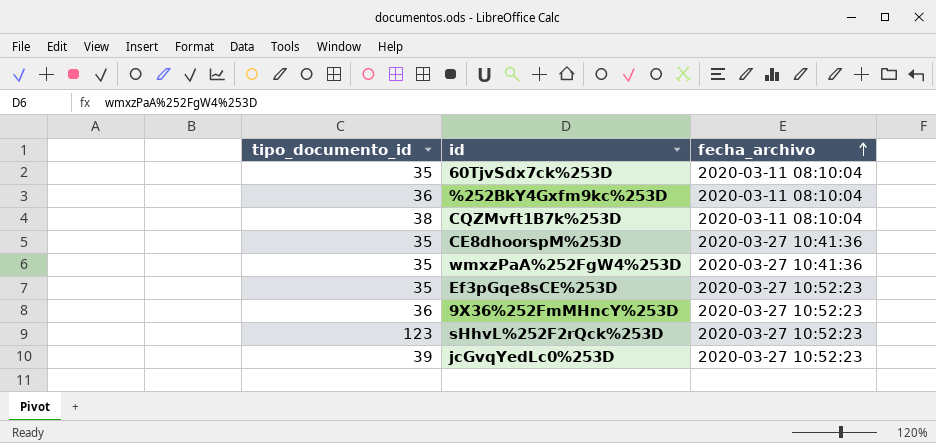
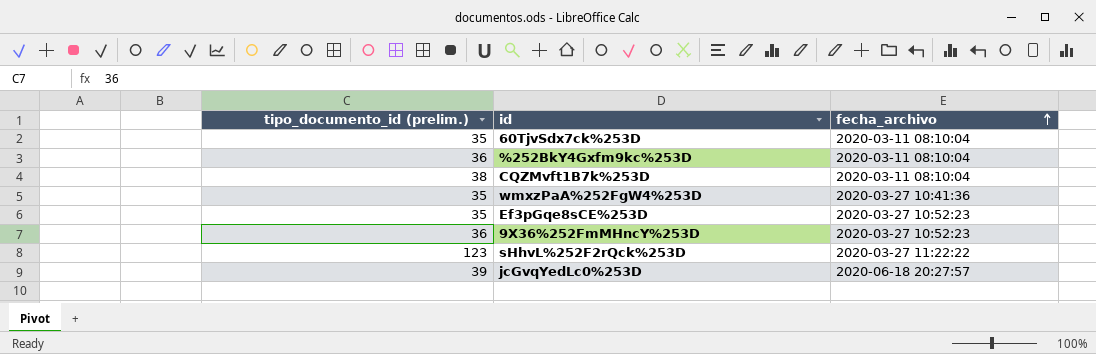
column name: tipo_documento_id -> tipo_documento_id (prelim.)
row CE8dhoorspM%253D: 35 | 2020-03-27 10:41:36 -> none
sHhvL%252F2rQck%253D | fecha_archivo: 2020-03-27 10:52:23 -> 2020-03-27 11:22:22
jcGvqYedLc0%253D | fecha_archivo: 2020-03-27 10:52:23 -> 2020-06-18 20:27:57

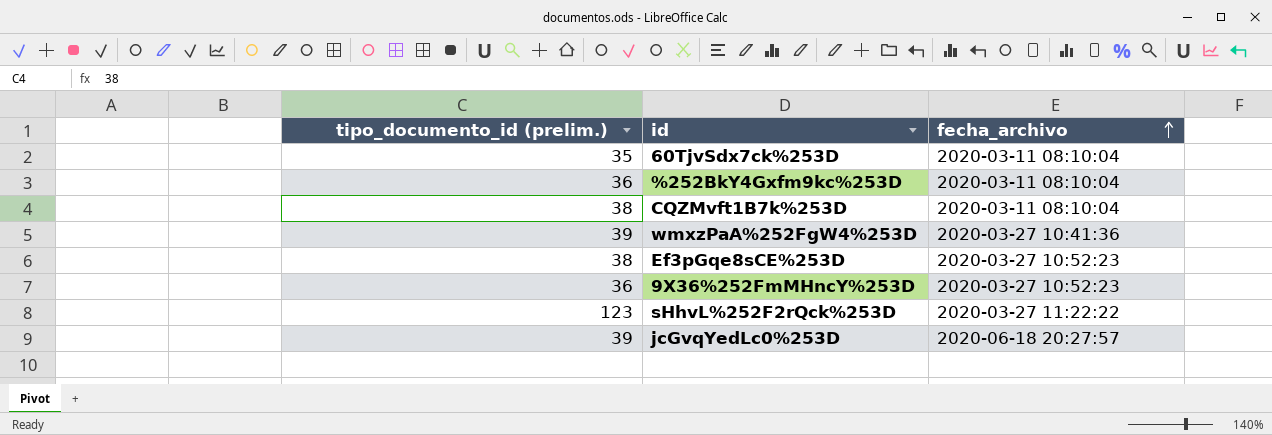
wmxzPaA%252FgW4%253D | tipo_documento_id (prelim.): 35 -> 39
Ef3pGqe8sCE%253D | tipo_documento_id (prelim.): 35 -> 38

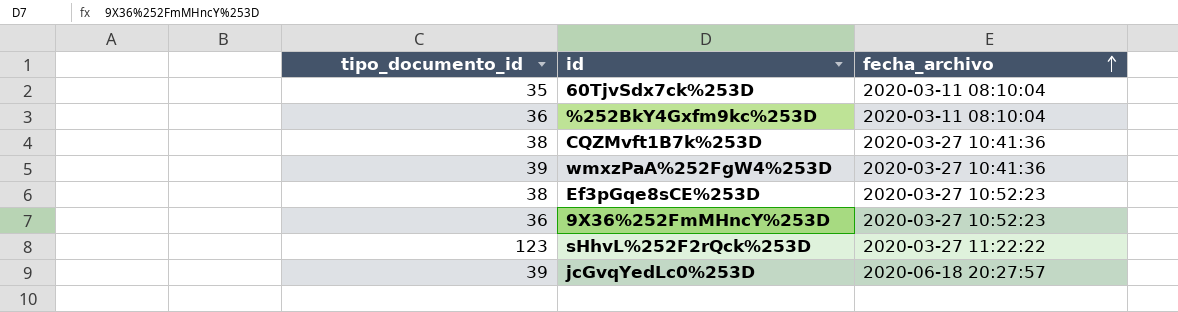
column name: tipo_documento_id (prelim.) -> tipo_documento_id
CQZMvft1B7k%253D | fecha_archivo: 2020-03-11 08:10:04 -> 2020-03-27 10:41:36

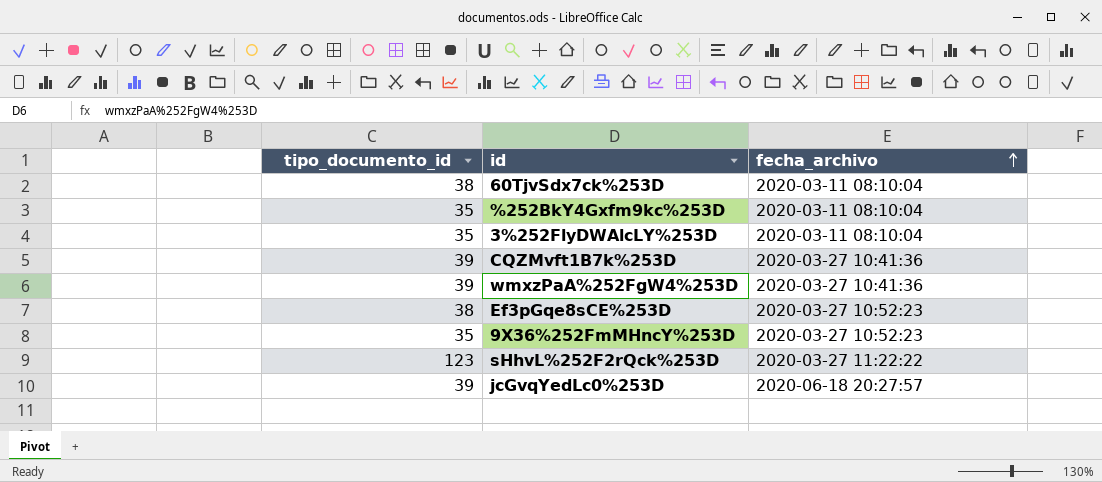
60TjvSdx7ck%253D | tipo_documento_id: 35 -> 38
%252BkY4Gxfm9kc%253D | tipo_documento_id: 36 -> 35
row 3%252FlyDWAlcLY%253D: none -> 35 | 2020-03-11 08:10:04
CQZMvft1B7k%253D | tipo_documento_id: 38 -> 39
9X36%252FmMHncY%253D | tipo_documento_id: 36 -> 35

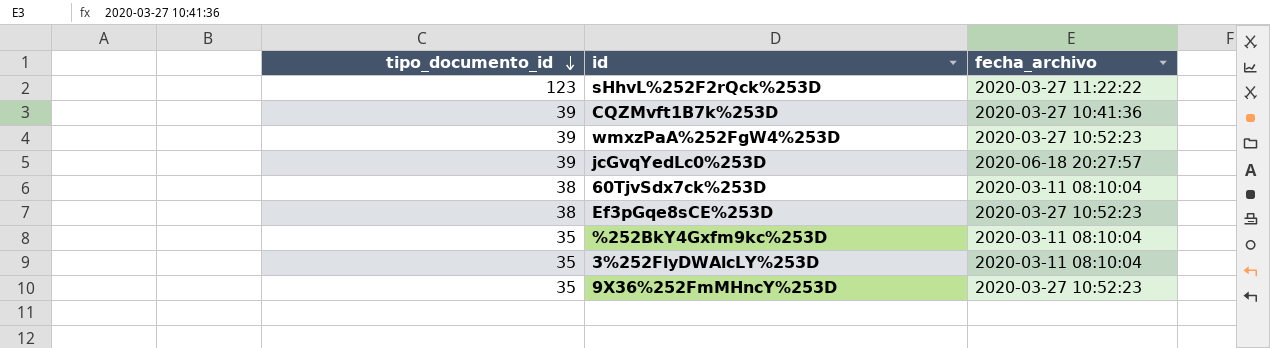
row order: fecha_archivo ascending -> tipo_documento_id descending
wmxzPaA%252FgW4%253D | fecha_archivo: 2020-03-27 10:41:36 -> 2020-03-27 10:52:23

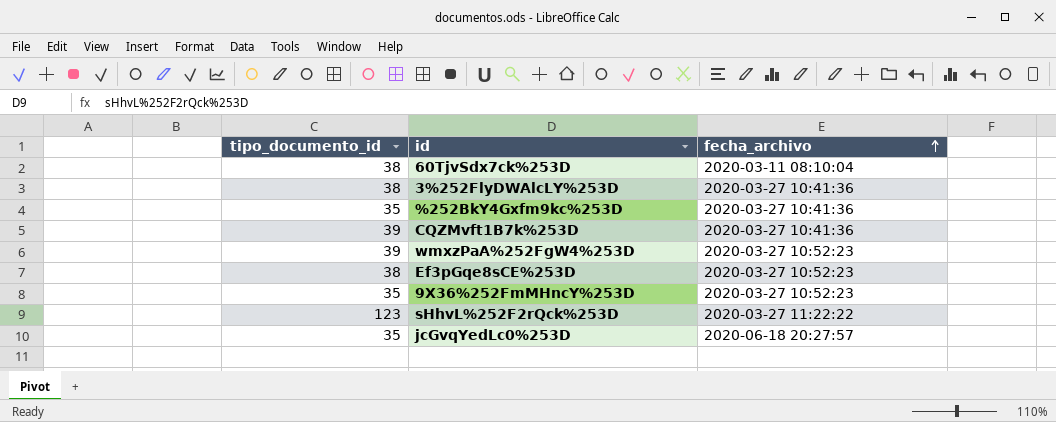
row order: tipo_documento_id descending -> fecha_archivo ascending
3%252FlyDWAlcLY%253D | tipo_documento_id: 35 -> 38
3%252FlyDWAlcLY%253D | fecha_archivo: 2020-03-11 08:10:04 -> 2020-03-27 10:41:36
%252BkY4Gxfm9kc%253D | fecha_archivo: 2020-03-11 08:10:04 -> 2020-03-27 10:41:36
jcGvqYedLc0%253D | tipo_documento_id: 39 -> 35

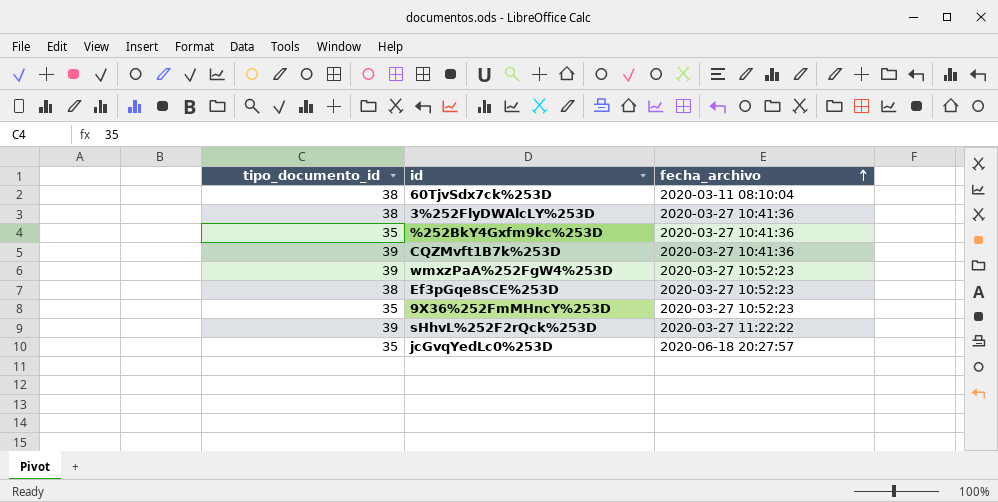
sHhvL%252F2rQck%253D | tipo_documento_id: 123 -> 39

